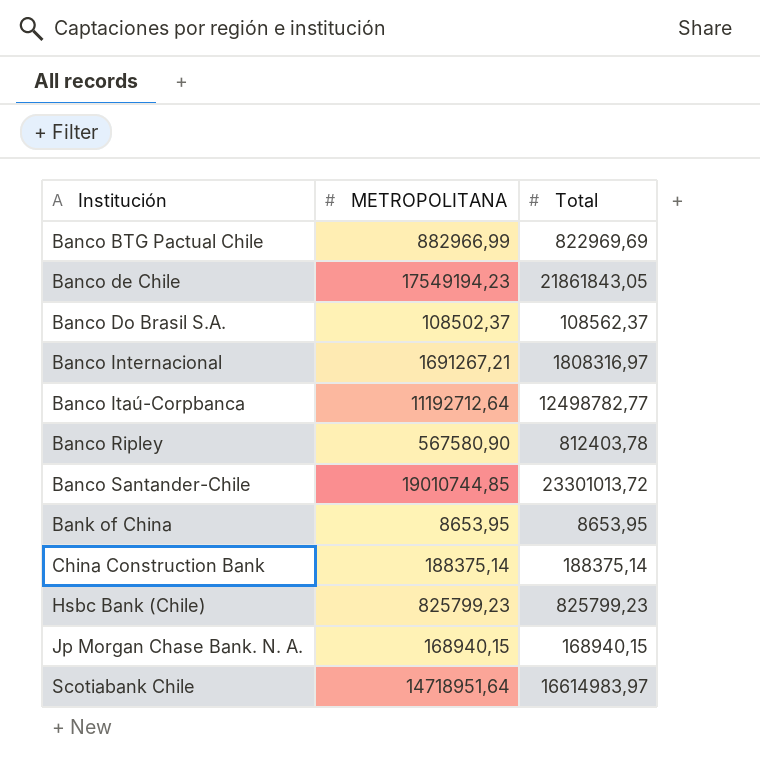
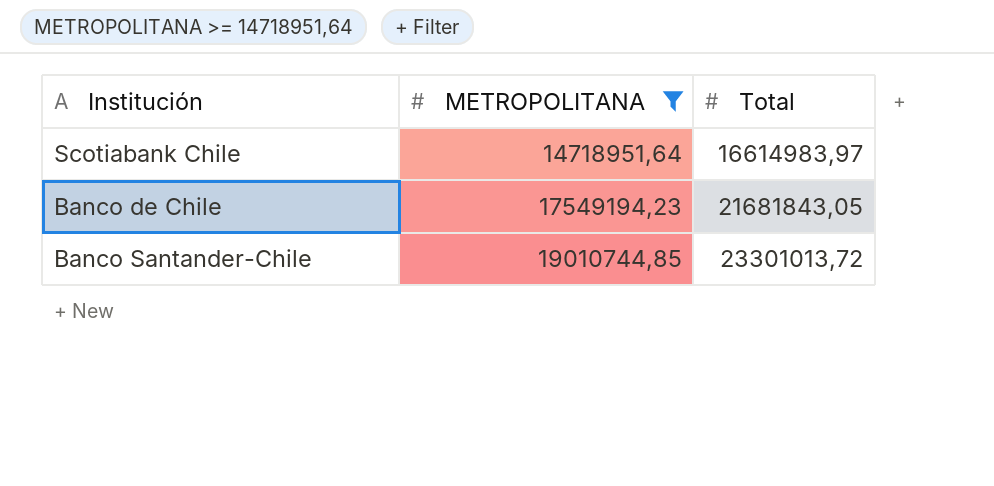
filter: none -> METROPOLITANA >= 14718951,64
row order: Institución ascending -> METROPOLITANA ascending
Banco de Chile | Total: 21861843,05 -> 21681843,05

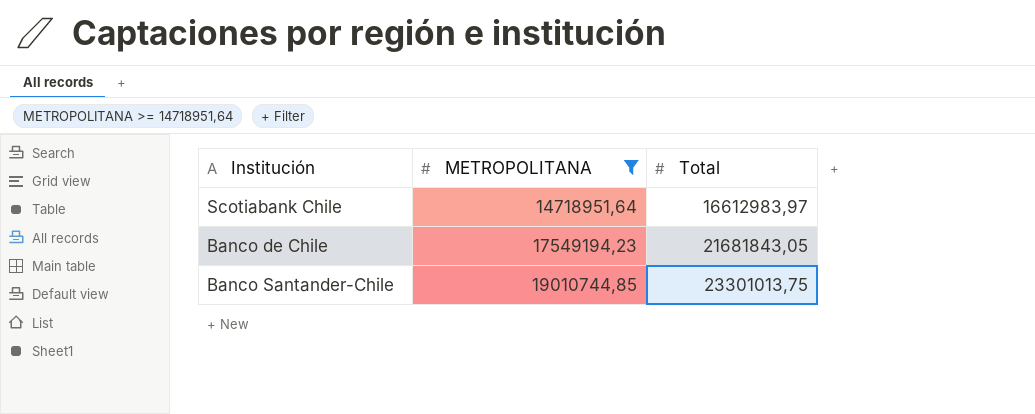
Scotiabank Chile | Total: 16614983,97 -> 16612983,97
Banco Santander-Chile | Total: 23301013,72 -> 23301013,75

